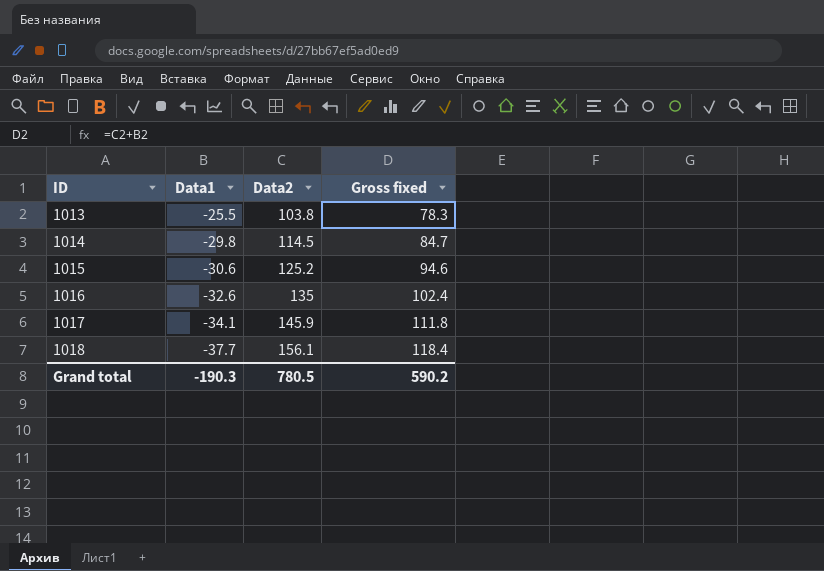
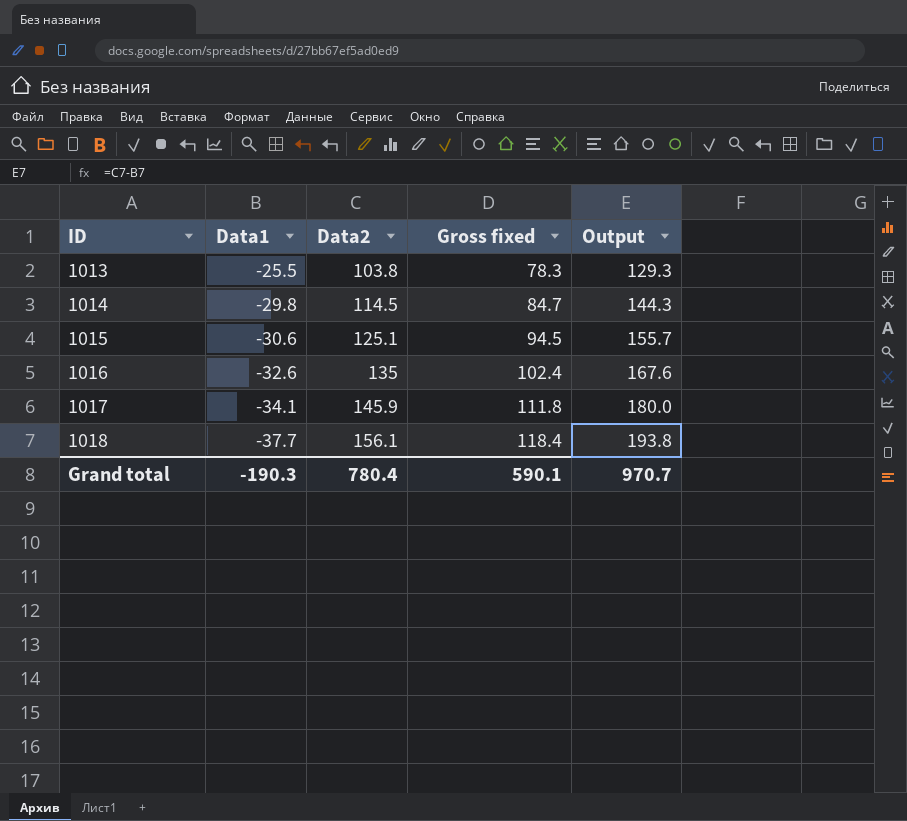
column Output | formula: none -> [Data2] - [Data1]
1015 | Data2: 125.2 -> 125.1
1015 | Gross fixed: 94.6 -> 94.5
Grand total | Data2: 780.5 -> 780.4
Grand total | Gross fixed: 590.2 -> 590.1

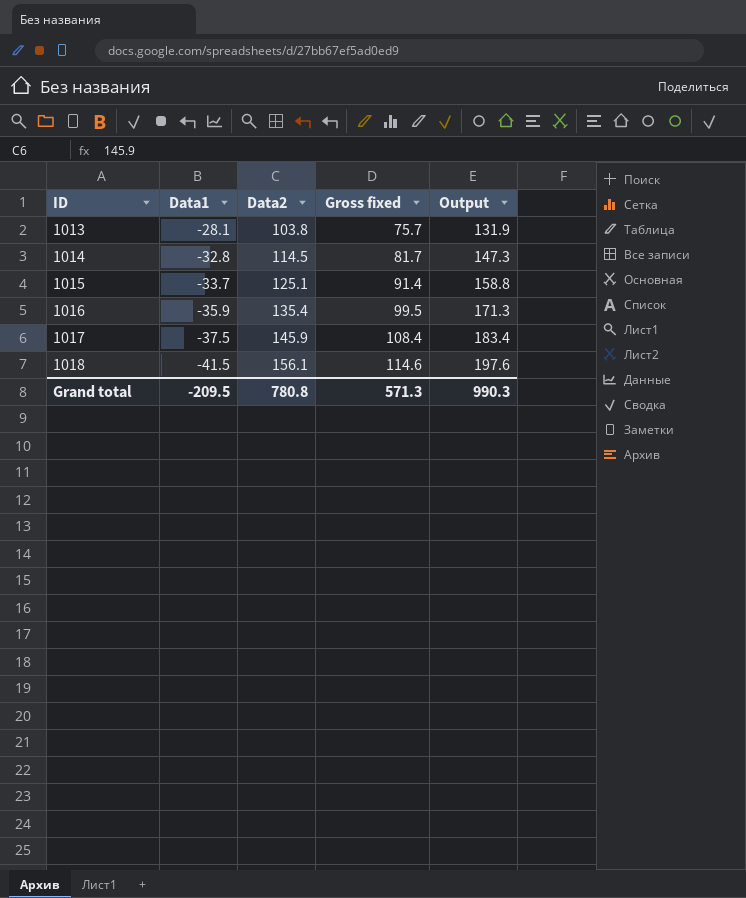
1013 | Data1: -25.5 -> -28.1
1013 | Gross fixed: 78.3 -> 75.7
1013 | Output: 129.3 -> 131.9
1014 | Data1: -29.8 -> -32.8
1014 | Gross fixed: 84.7 -> 81.7
1014 | Output: 144.3 -> 147.3
1015 | Data1: -30.6 -> -33.7
1015 | Gross fixed: 94.5 -> 91.4
1015 | Output: 155.7 -> 158.8
1016 | Data1: -32.6 -> -35.9
1016 | Data2: 135 -> 135.4
1016 | Gross fixed: 102.4 -> 99.5
1016 | Output: 167.6 -> 171.3
1017 | Data1: -34.1 -> -37.5
1017 | Gross fixed: 111.8 -> 108.4
1017 | Output: 180.0 -> 183.4
1018 | Data1: -37.7 -> -41.5
1018 | Gross fixed: 118.4 -> 114.6
1018 | Output: 193.8 -> 197.6
Grand total | Data1: -190.3 -> -209.5
Grand total | Data2: 780.4 -> 780.8
Grand total | Gross fixed: 590.1 -> 571.3
Grand total | Output: 970.7 -> 990.3

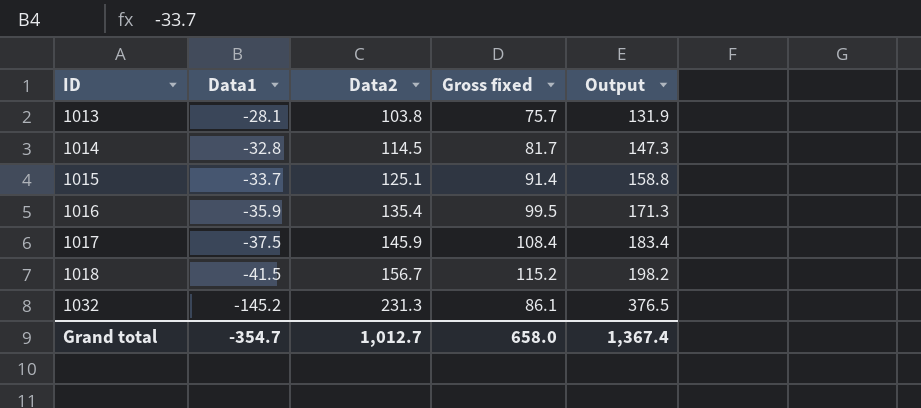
1018 | Data2: 156.1 -> 156.7
1018 | Gross fixed: 114.6 -> 115.2
1018 | Output: 197.6 -> 198.2
row 1032: none -> -145.2 | 231.3 | 86.1 | 376.5
Grand total | Data1: -209.5 -> -354.7
Grand total | Data2: 780.8 -> 1,012.7
Grand total | Gross fixed: 571.3 -> 658.0
Grand total | Output: 990.3 -> 1,367.4

